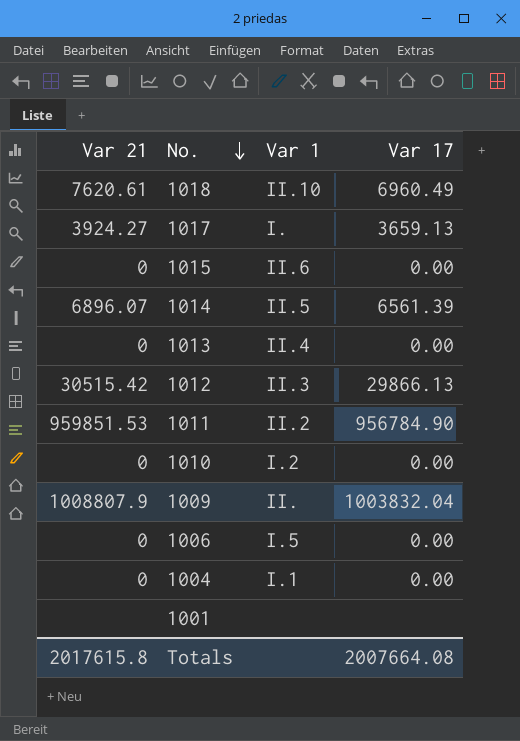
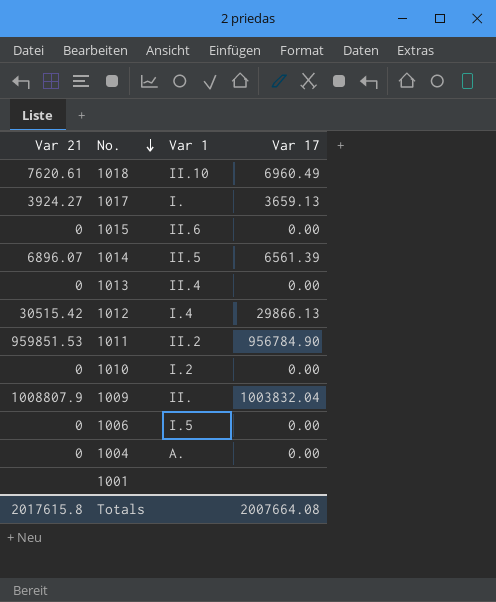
1012 | Var 1: II.3 -> I.4
1004 | Var 1: I.1 -> A.

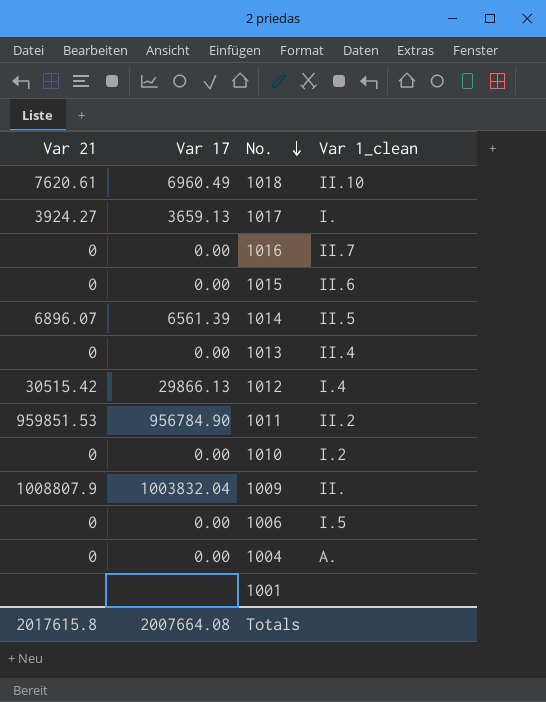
column Var 17 | position: 4 -> 2
column name: Var 1 -> Var 1_clean
row 1016: none -> 0 | 0.00 | II.7

